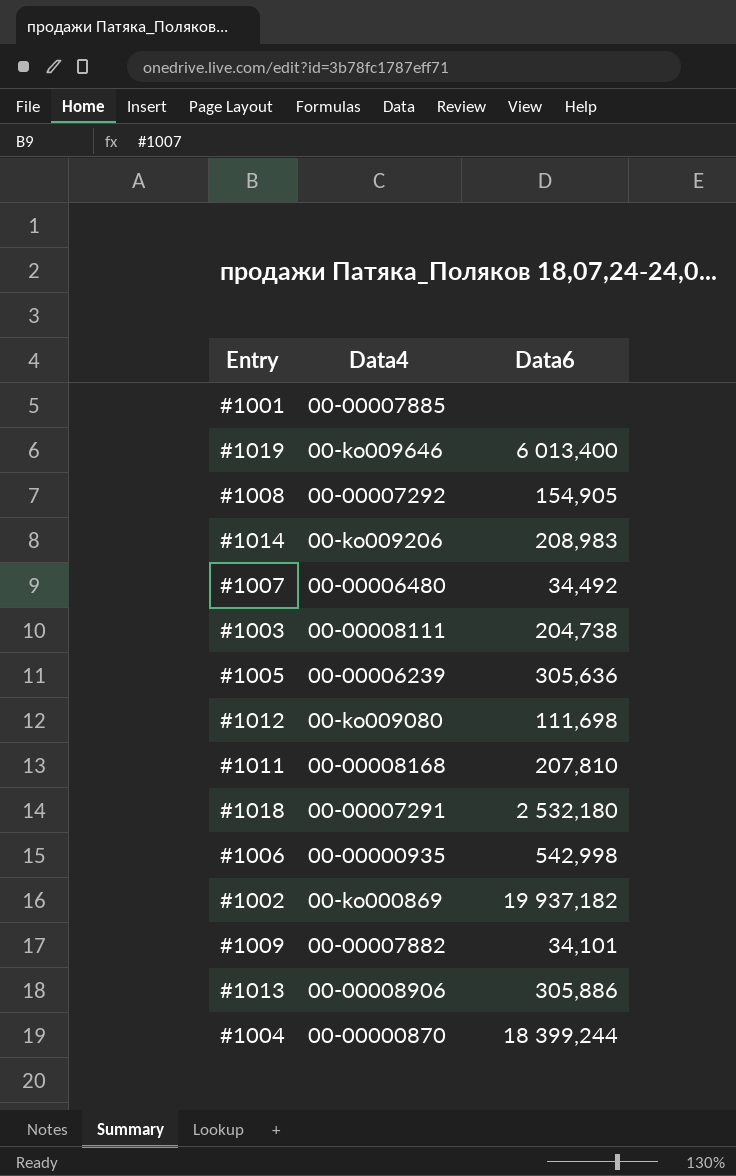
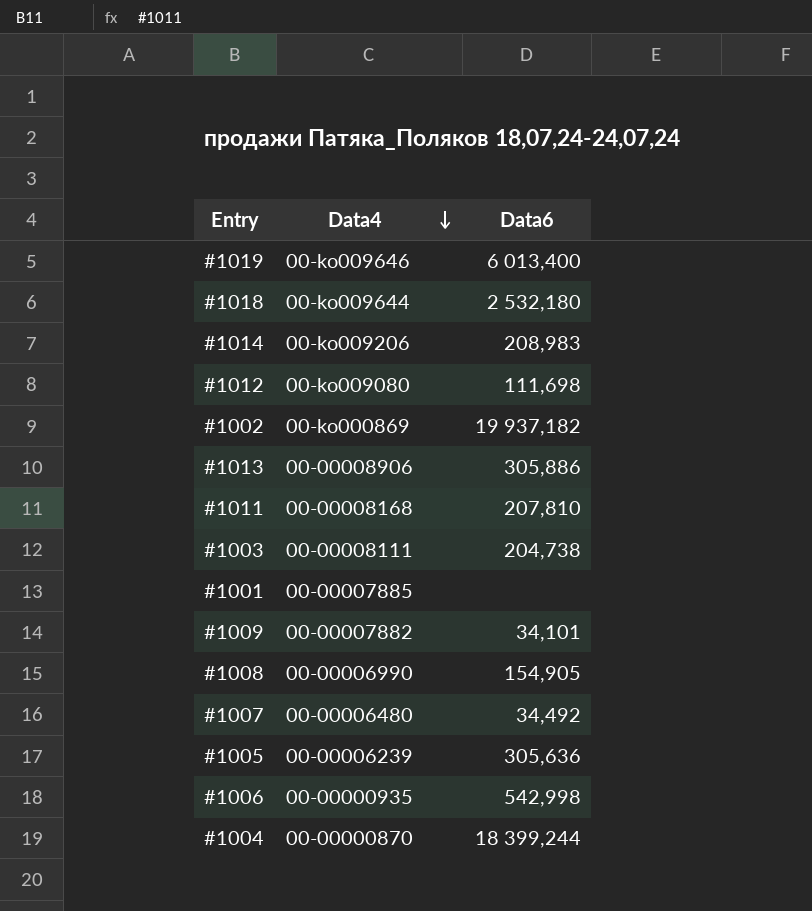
row order: none -> Data4 descending
#1018 | Data4: 00-00007291 -> 00-ko009644
#1008 | Data4: 00-00007292 -> 00-00006990

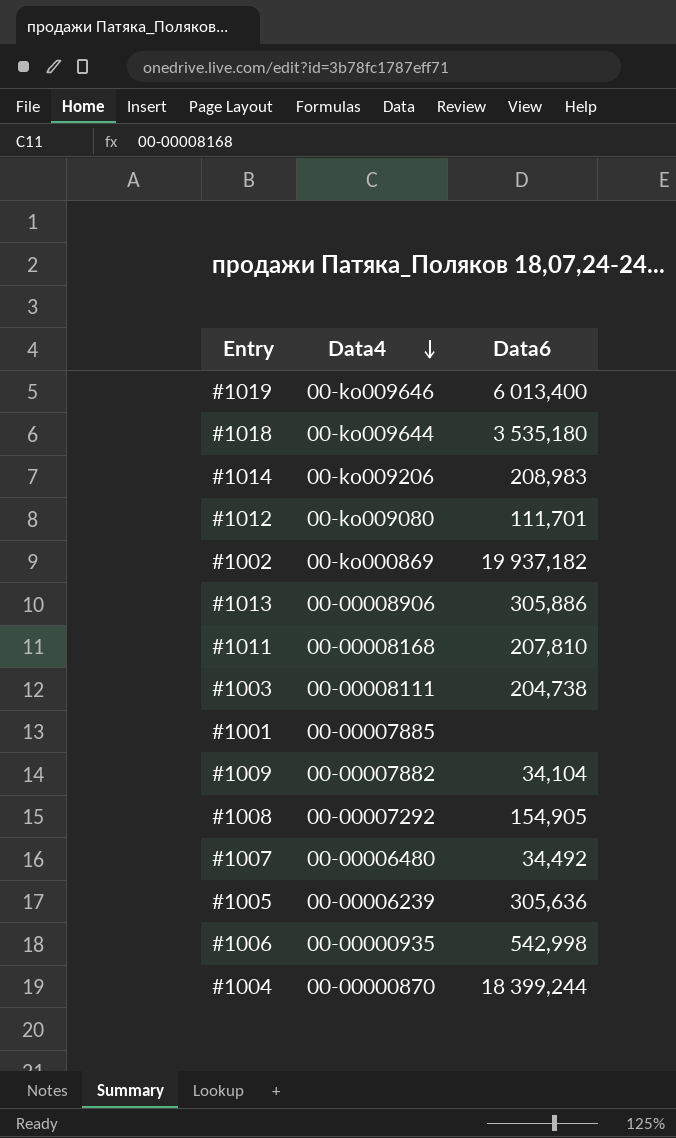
#1018 | Data6: 2 532,180 -> 3 535,180
#1012 | Data6: 111,698 -> 111,701
#1009 | Data6: 34,101 -> 34,104
#1008 | Data4: 00-00006990 -> 00-00007292

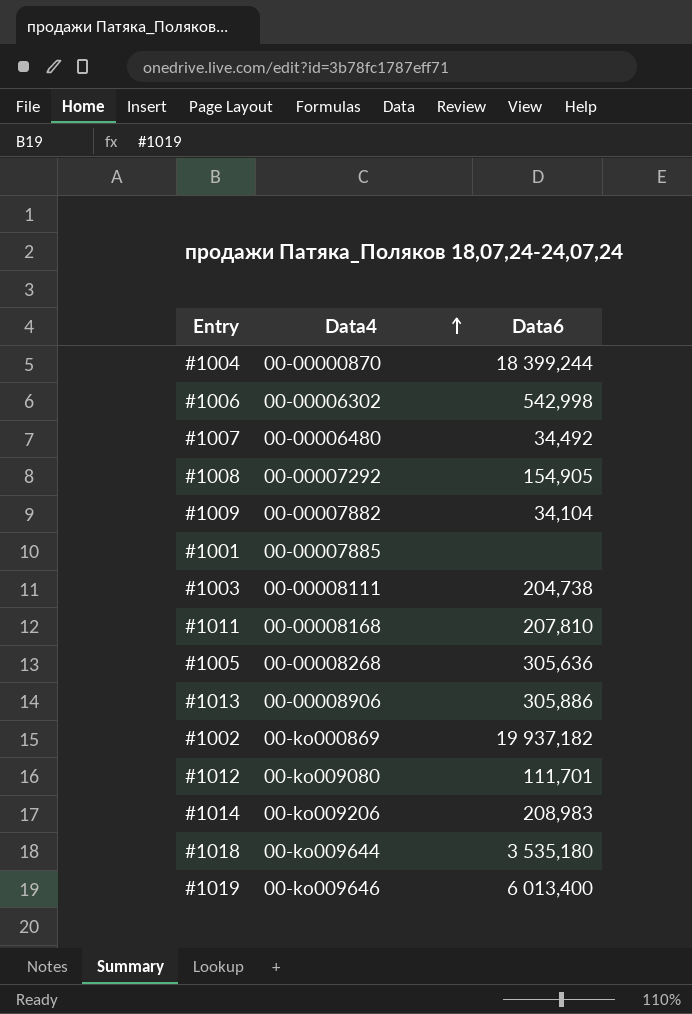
row order: Data4 descending -> Data4 ascending
#1006 | Data4: 00-00000935 -> 00-00006302
#1005 | Data4: 00-00006239 -> 00-00008268

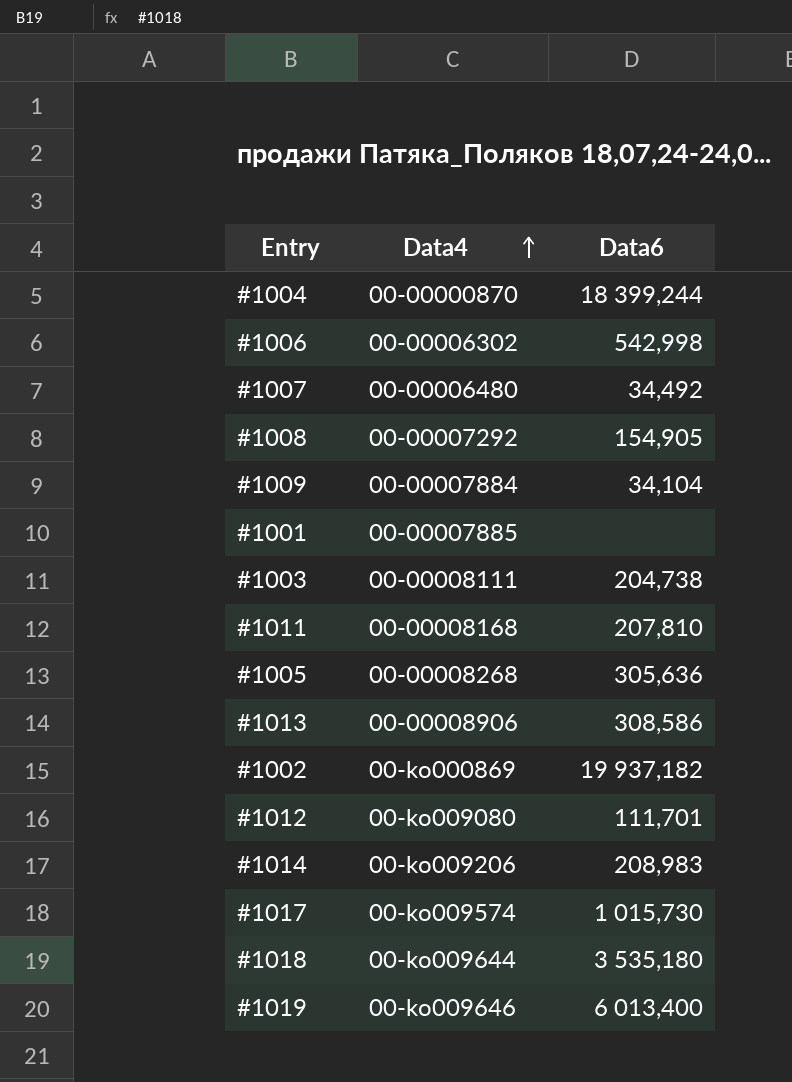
#1009 | Data4: 00-00007882 -> 00-00007884
#1013 | Data6: 305,886 -> 308,586
row #1017: none -> 00-ko009574 | 1 015,730

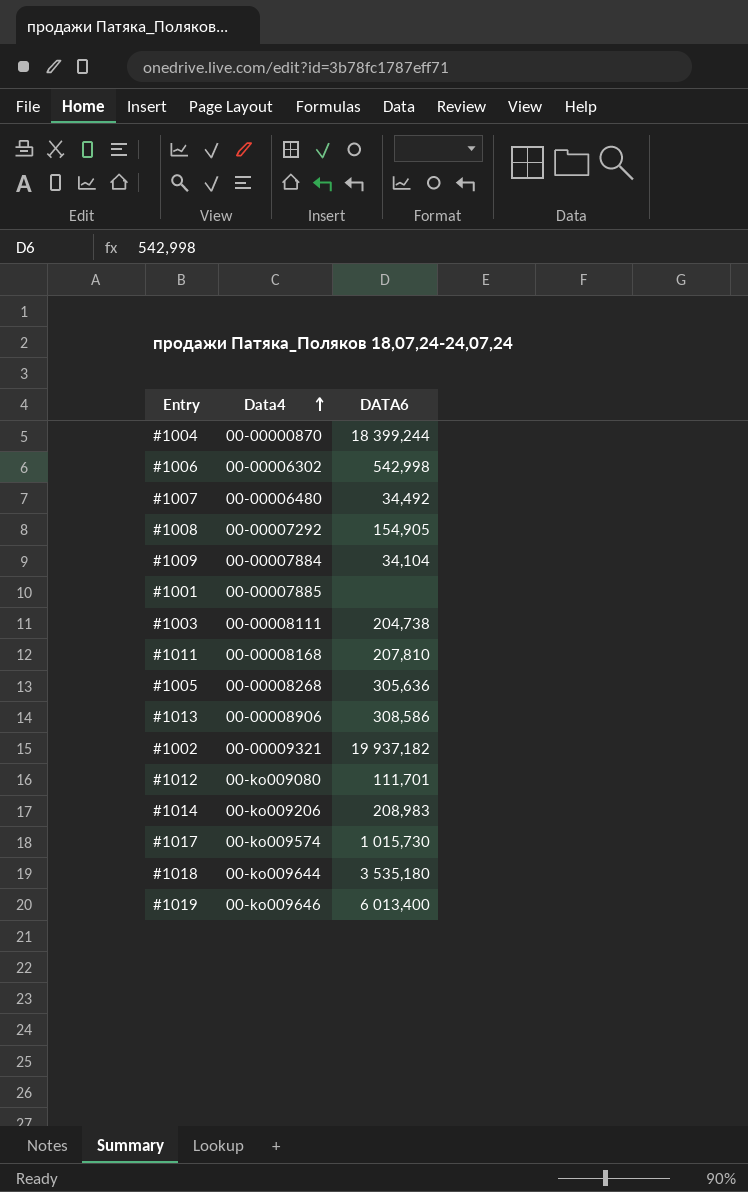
column name: Data6 -> DATA6
#1002 | Data4: 00-ko000869 -> 00-00009321

